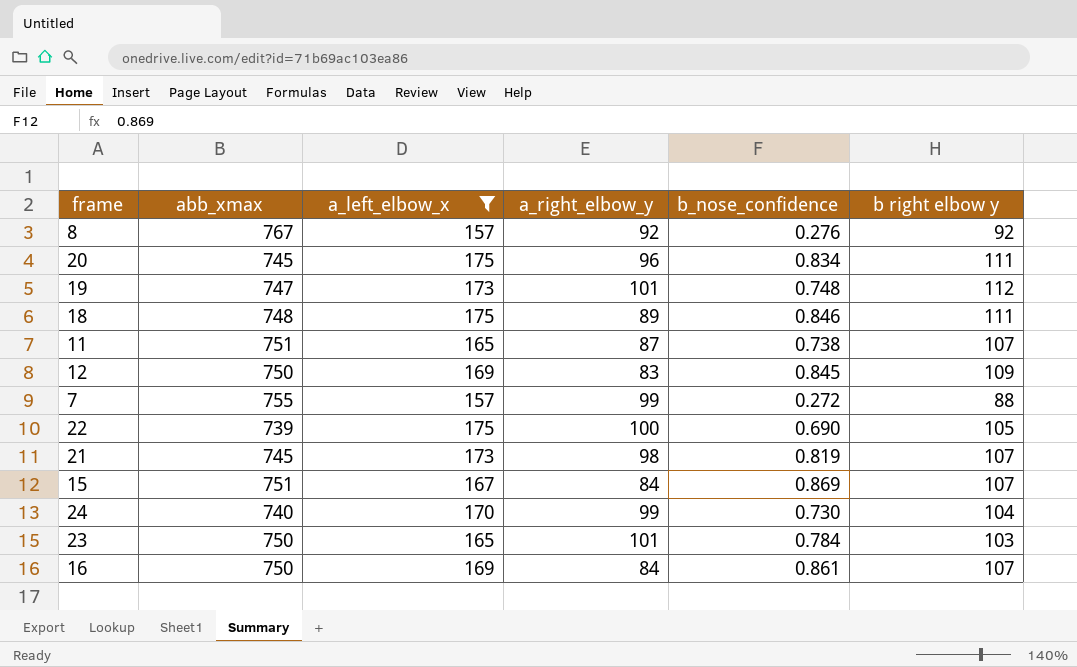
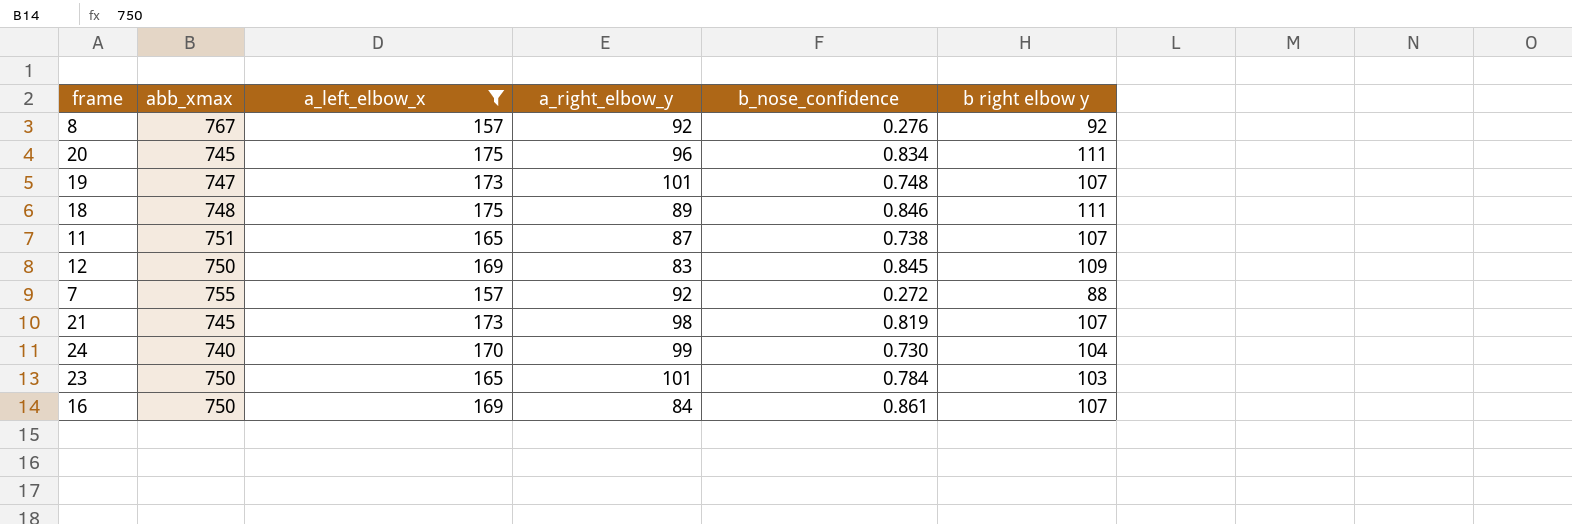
row 22: 739 | 175 | 100 | 0.690 | 105 -> none
row 15: 751 | 167 | 84 | 0.869 | 107 -> none
19 | b right elbow y: 112 -> 107
7 | a_right_elbow_y: 99 -> 92

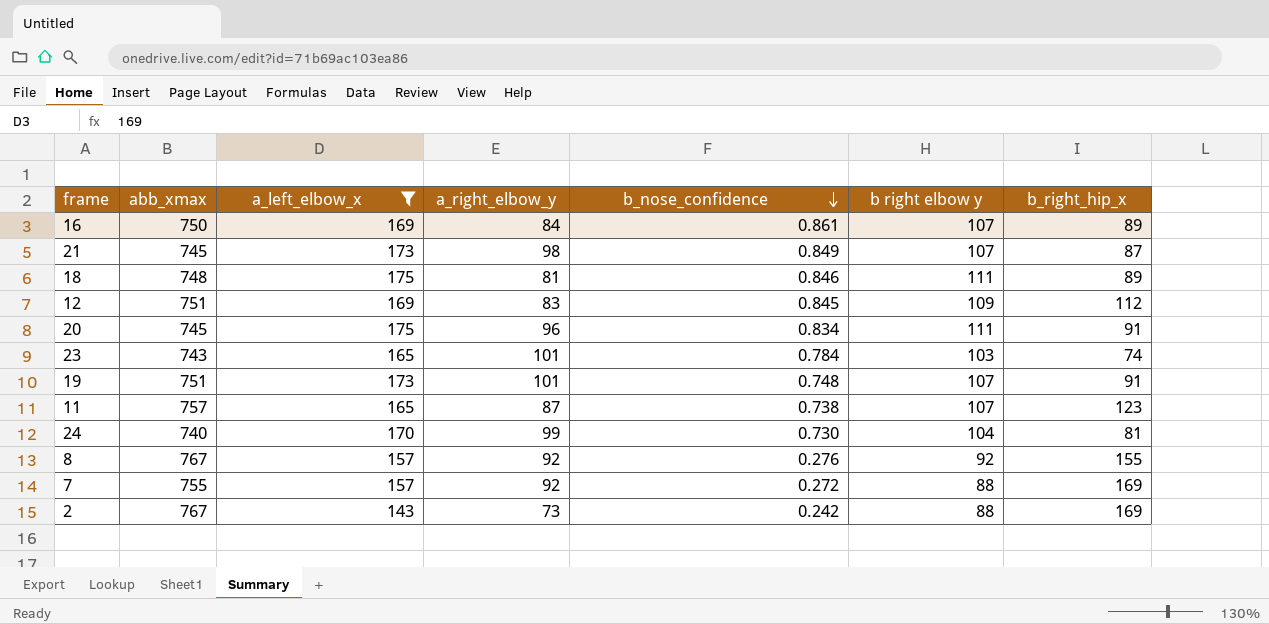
row order: none -> b_nose_confidence descending
column b_right_hip_x | position: none -> 7
21 | b_nose_confidence: 0.819 -> 0.849
18 | a_right_elbow_y: 89 -> 81
12 | abb_xmax: 750 -> 751
23 | abb_xmax: 750 -> 743
19 | abb_xmax: 747 -> 751
11 | abb_xmax: 751 -> 757
row 2: none -> 767 | 143 | 73 | 0.242 | 88 | 169

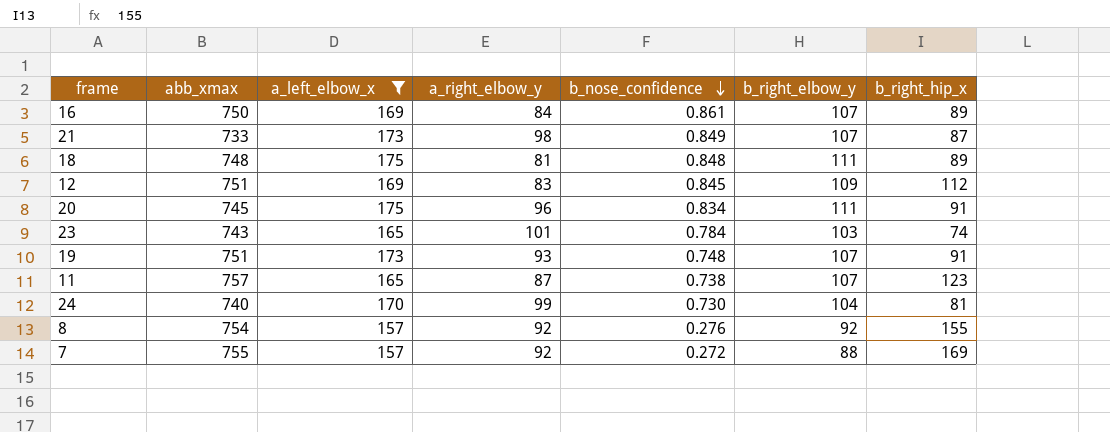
column name: b right elbow y -> b_right_elbow_y
row 2: 767 | 143 | 73 | 0.242 | 88 | 169 -> none
21 | abb_xmax: 745 -> 733
18 | b_nose_confidence: 0.846 -> 0.848
19 | a_right_elbow_y: 101 -> 93
8 | abb_xmax: 767 -> 754

